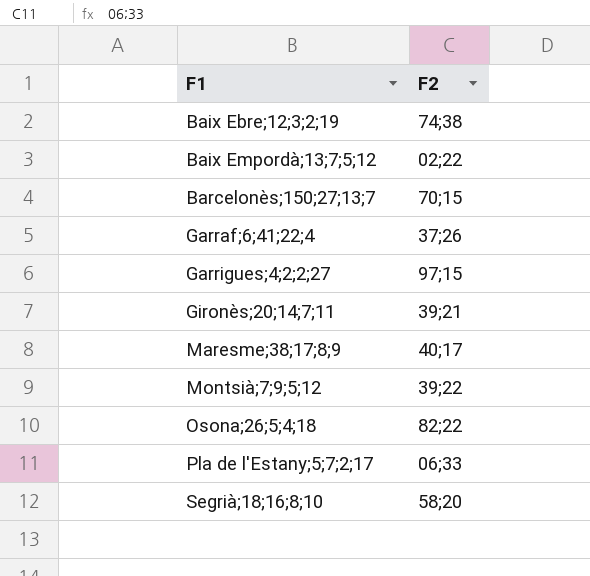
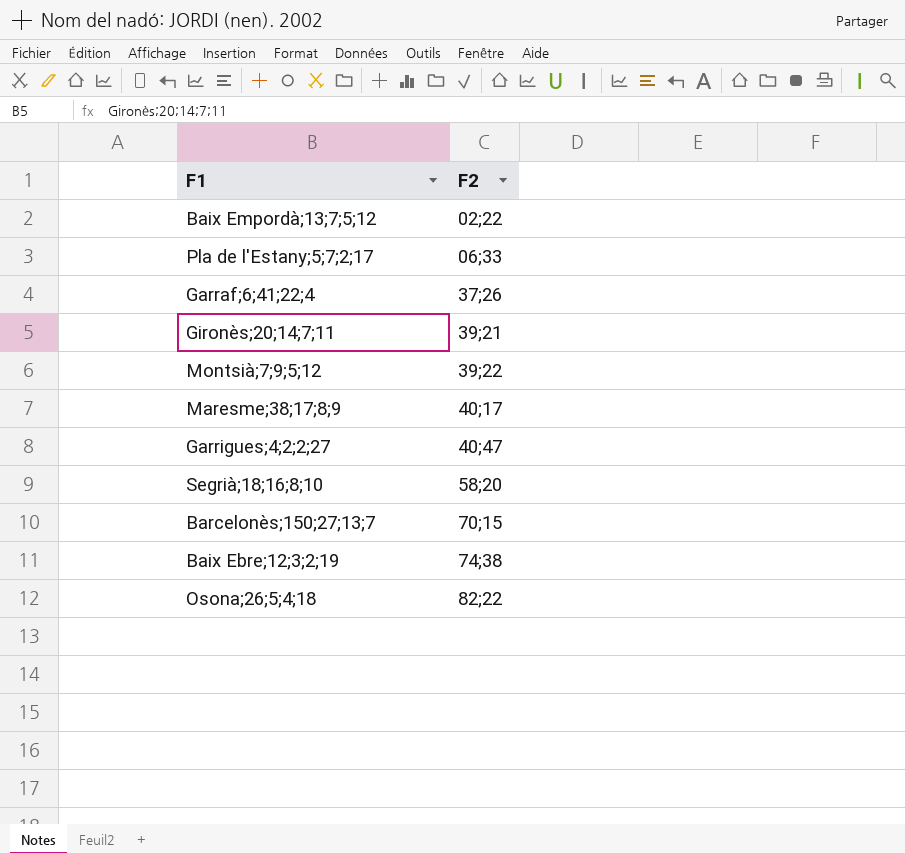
row order: F1 ascending -> F2 ascending
Garrigues;4;2;2;27 | F2: 97;15 -> 40;47

